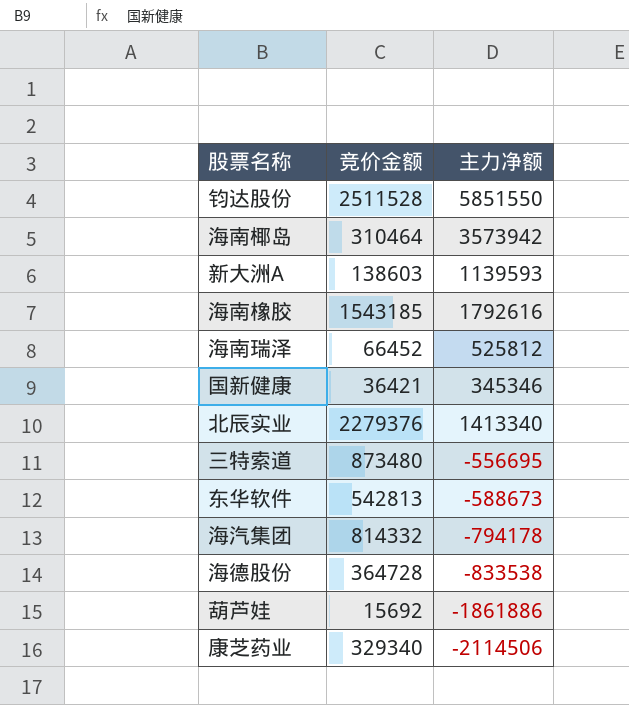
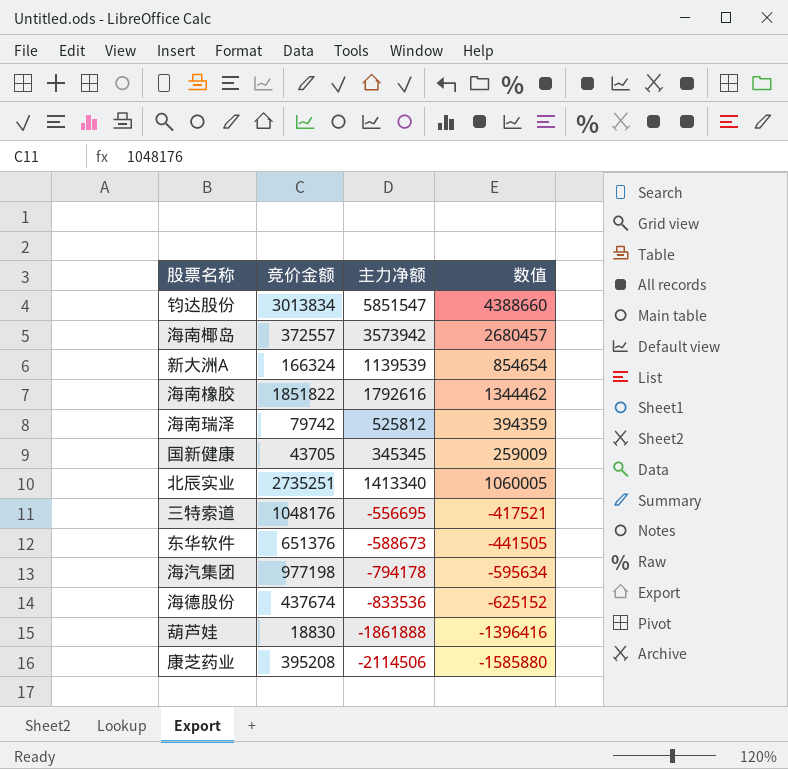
column 数值 | formula: none -> [主力净额] * 0.75
钧达股份 | 竞价金额: 2511528 -> 3013834
钧达股份 | 主力净额: 5851550 -> 5851547
海南椰岛 | 竞价金额: 310464 -> 372557
新大洲A | 竞价金额: 138603 -> 166324
新大洲A | 主力净额: 1139593 -> 1139539
海南橡胶 | 竞价金额: 1543185 -> 1851822
海南瑞泽 | 竞价金额: 66452 -> 79742
国新健康 | 竞价金额: 36421 -> 43705
国新健康 | 主力净额: 345346 -> 345345
北辰实业 | 竞价金额: 2279376 -> 2735251
三特索道 | 竞价金额: 873480 -> 1048176
东华软件 | 竞价金额: 542813 -> 651376
海汽集团 | 竞价金额: 814332 -> 977198
海德股份 | 竞价金额: 364728 -> 437674
海德股份 | 主力净额: -833538 -> -833536
葫芦娃 | 竞价金额: 15692 -> 18830
葫芦娃 | 主力净额: -1861886 -> -1861888
康芝药业 | 竞价金额: 329340 -> 395208

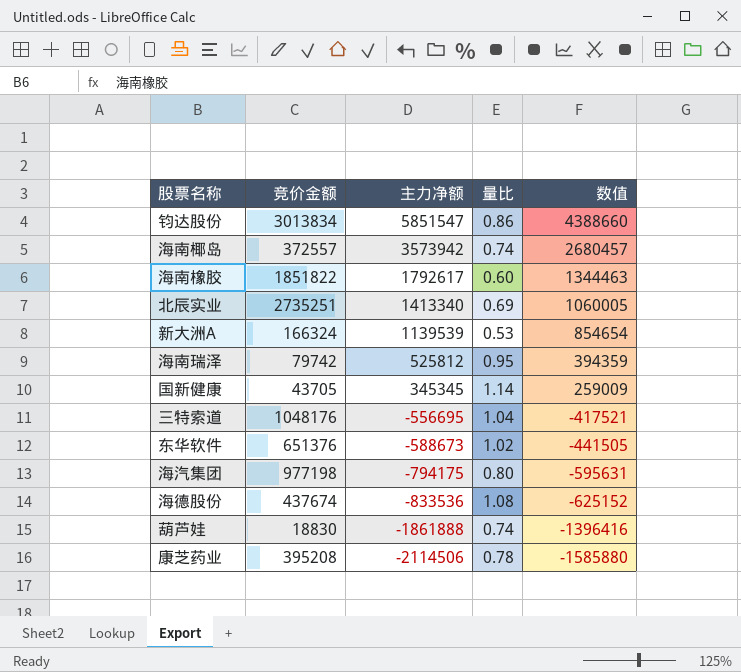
row order: none -> 主力净额 descending
column 量比 | position: none -> 4
海南橡胶 | 主力净额: 1792616 -> 1792617
海南橡胶 | 数值: 1344462 -> 1344463
海汽集团 | 主力净额: -794178 -> -794175
海汽集团 | 数值: -595634 -> -595631

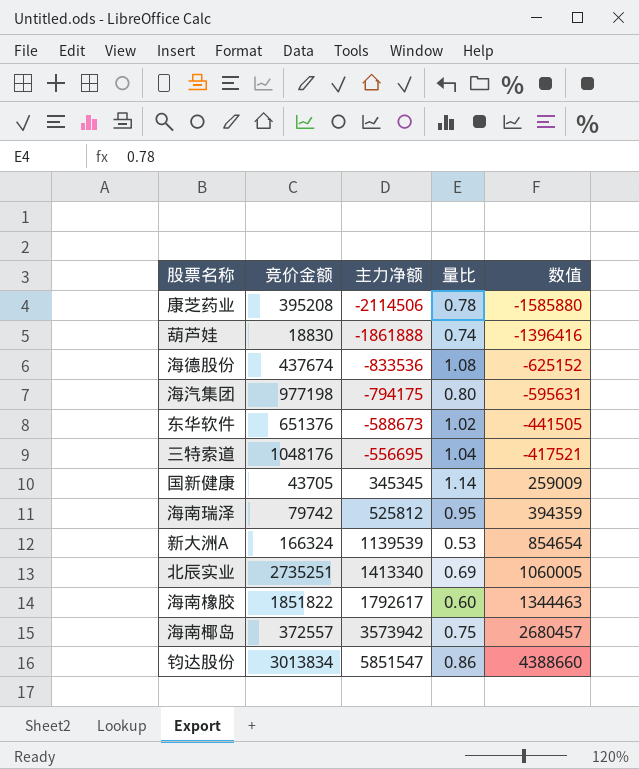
row order: 主力净额 descending -> 主力净额 ascending
海南椰岛 | 量比: 0.74 -> 0.75

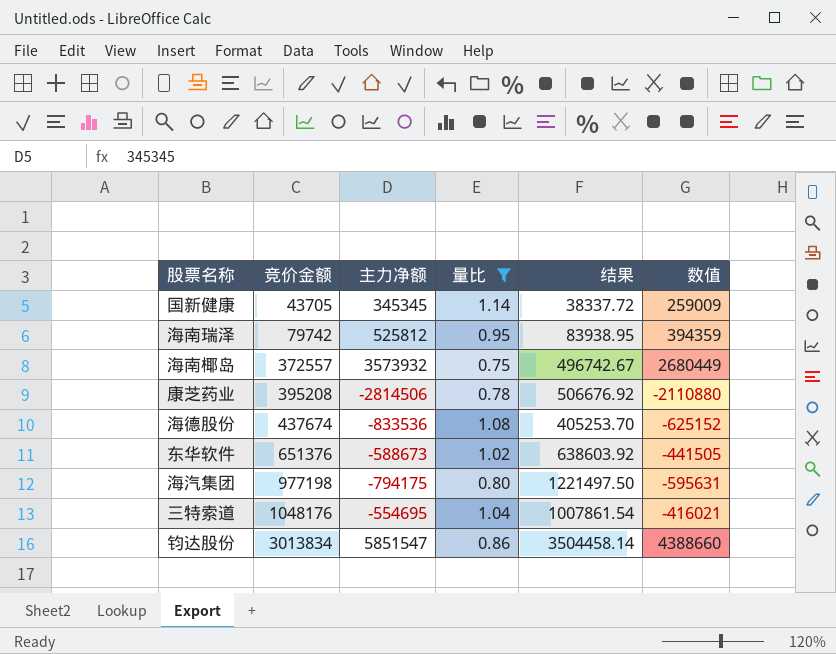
filter: none -> 量比 >= 0.75
row order: 主力净额 ascending -> 竞价金额 ascending
column 结果 | formula: none -> [竞价金额] / [量比]
海南椰岛 | 主力净额: 3573942 -> 3573932
海南椰岛 | 数值: 2680457 -> 2680449
康芝药业 | 主力净额: -2114506 -> -2814506
康芝药业 | 数值: -1585880 -> -2110880
三特索道 | 主力净额: -556695 -> -554695
三特索道 | 数值: -417521 -> -416021

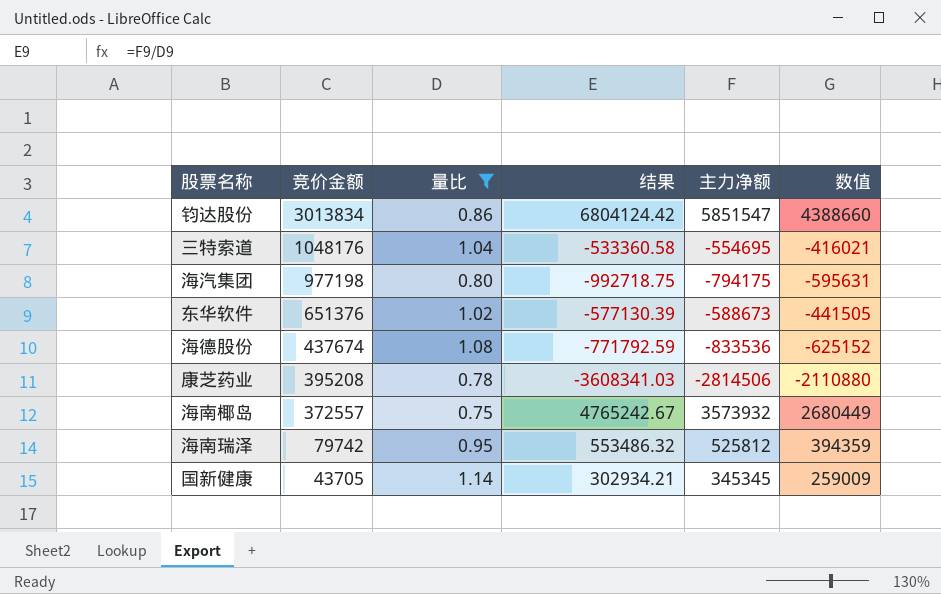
row order: 竞价金额 ascending -> 竞价金额 descending
column 结果 | formula: [竞价金额] / [量比] -> [主力净额] / [量比]
column 主力净额 | position: 3 -> 5

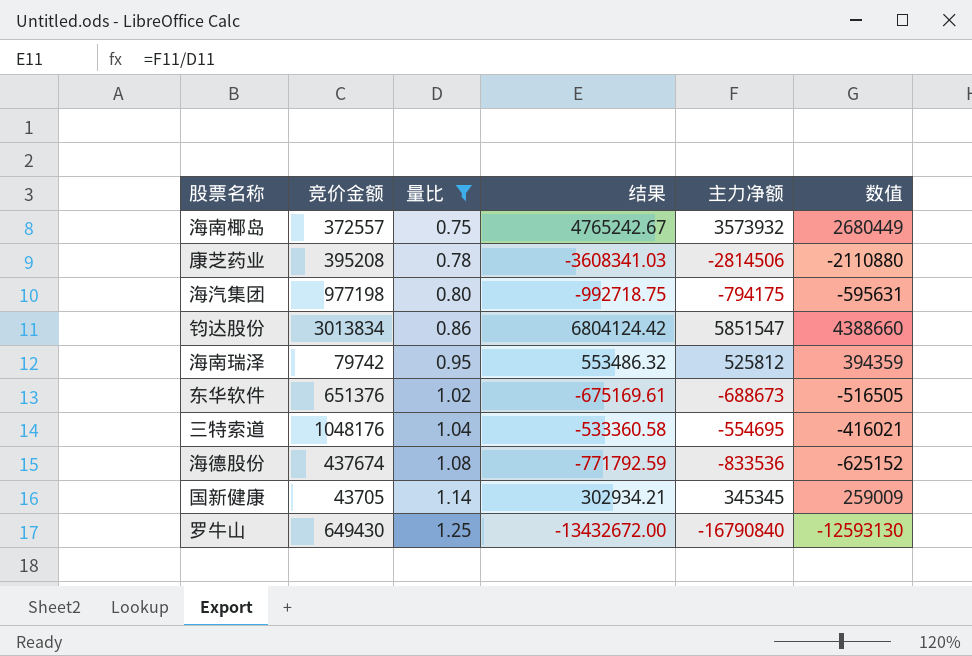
row order: 竞价金额 descending -> 量比 ascending
东华软件 | 结果: -577130.39 -> -675169.61
东华软件 | 主力净额: -588673 -> -688673
东华软件 | 数值: -441505 -> -516505
row 罗牛山: none -> 649430 | 1.25 | -13432672.00 | -16790840 | -12593130

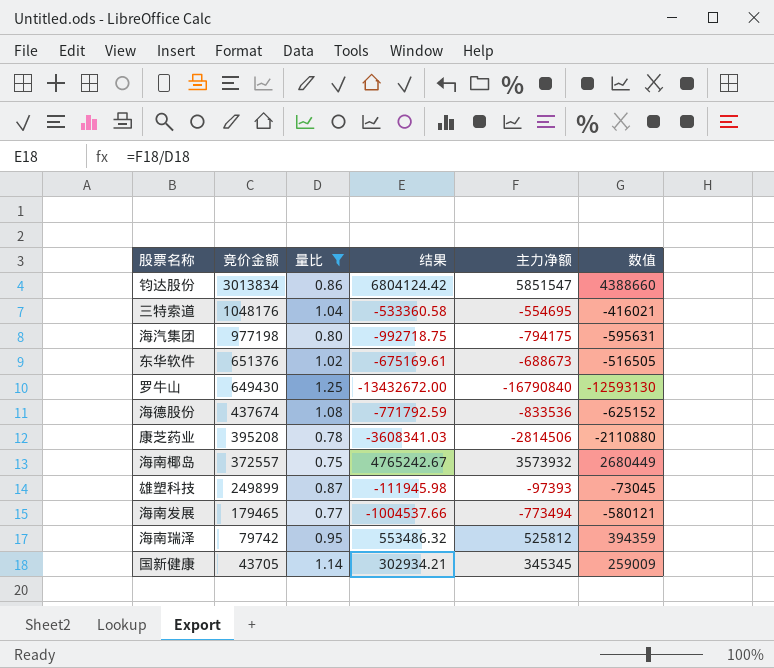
row order: 量比 ascending -> 竞价金额 descending
row 雄塑科技: none -> 249899 | 0.87 | -111945.98 | -97393 | -73045
row 海南发展: none -> 179465 | 0.77 | -1004537.66 | -773494 | -580121

